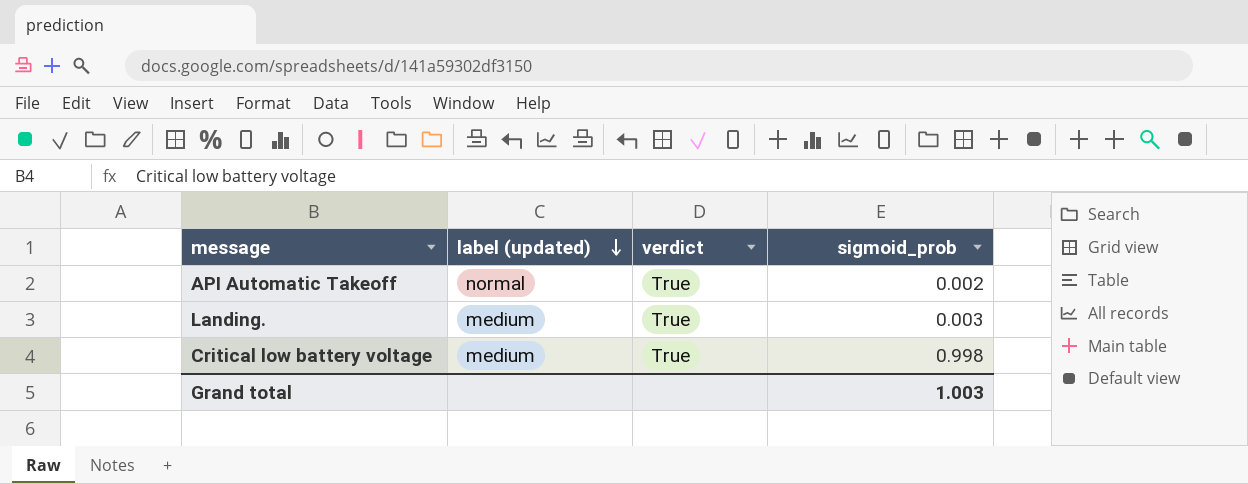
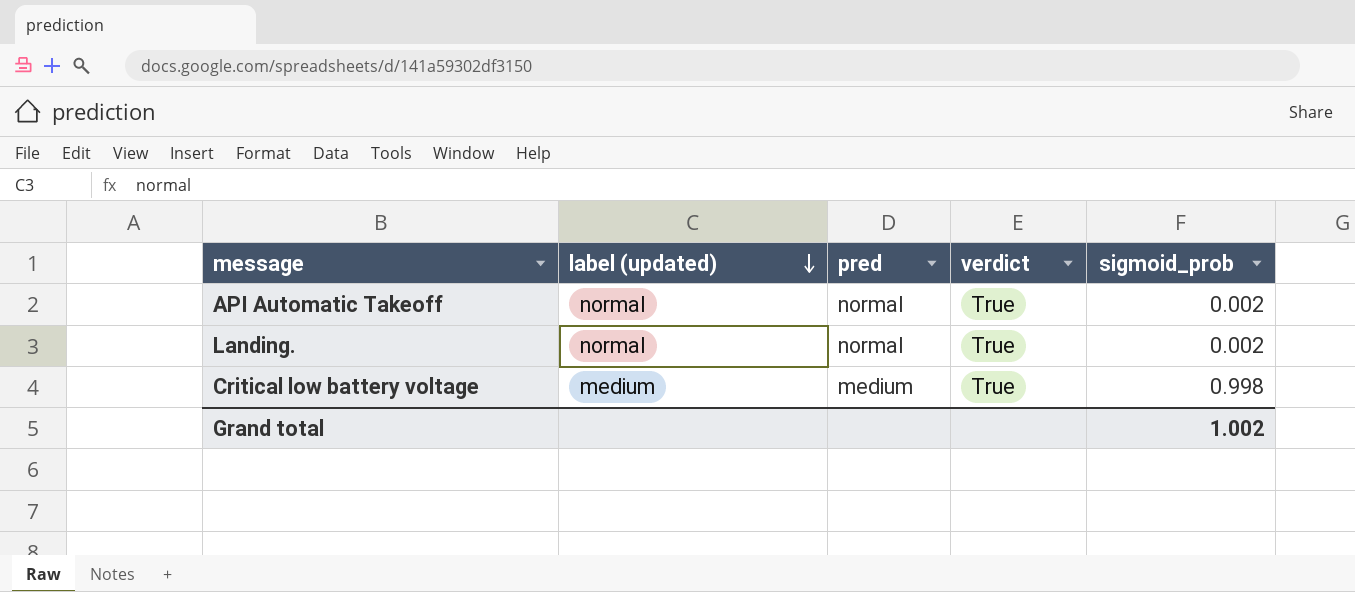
column pred | position: none -> 3
Landing. | label (updated): medium -> normal
Landing. | sigmoid_prob: 0.003 -> 0.002
Grand total | sigmoid_prob: 1.003 -> 1.002

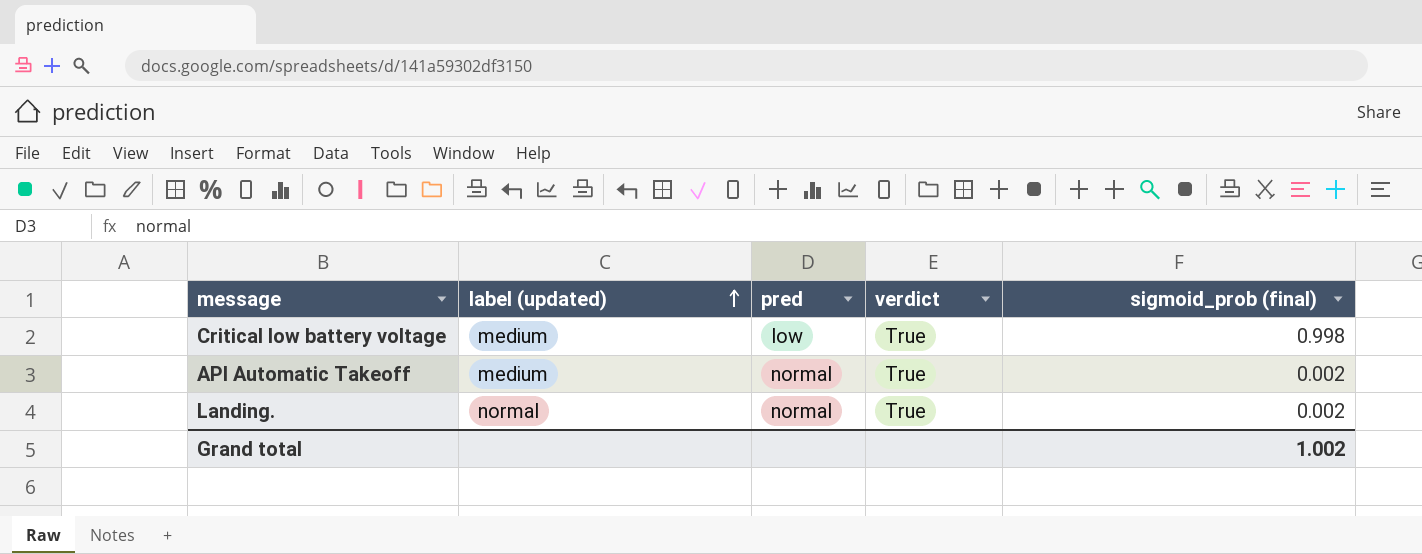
row order: label (updated) descending -> label (updated) ascending
column name: sigmoid_prob -> sigmoid_prob (final)
Critical low battery voltage | pred: medium -> low
API Automatic Takeoff | label (updated): normal -> medium

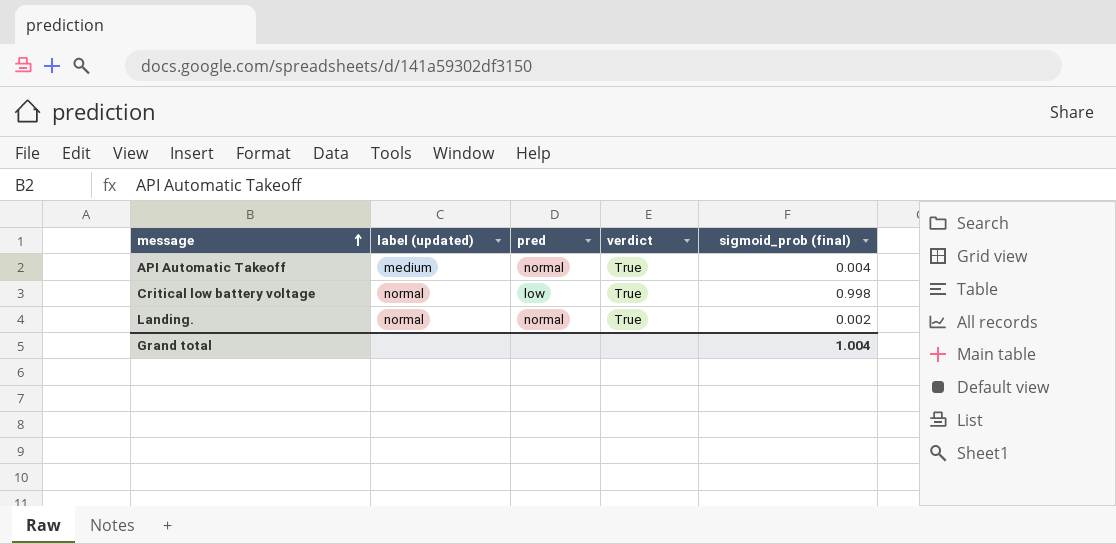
row order: label (updated) ascending -> message ascending
API Automatic Takeoff | sigmoid_prob (final): 0.002 -> 0.004
Critical low battery voltage | label (updated): medium -> normal
Grand total | sigmoid_prob (final): 1.002 -> 1.004

